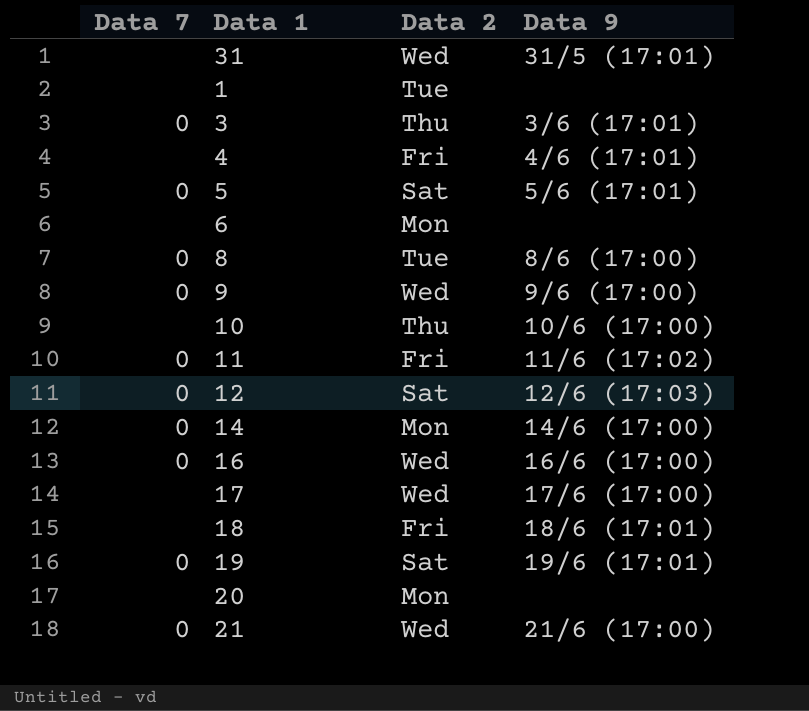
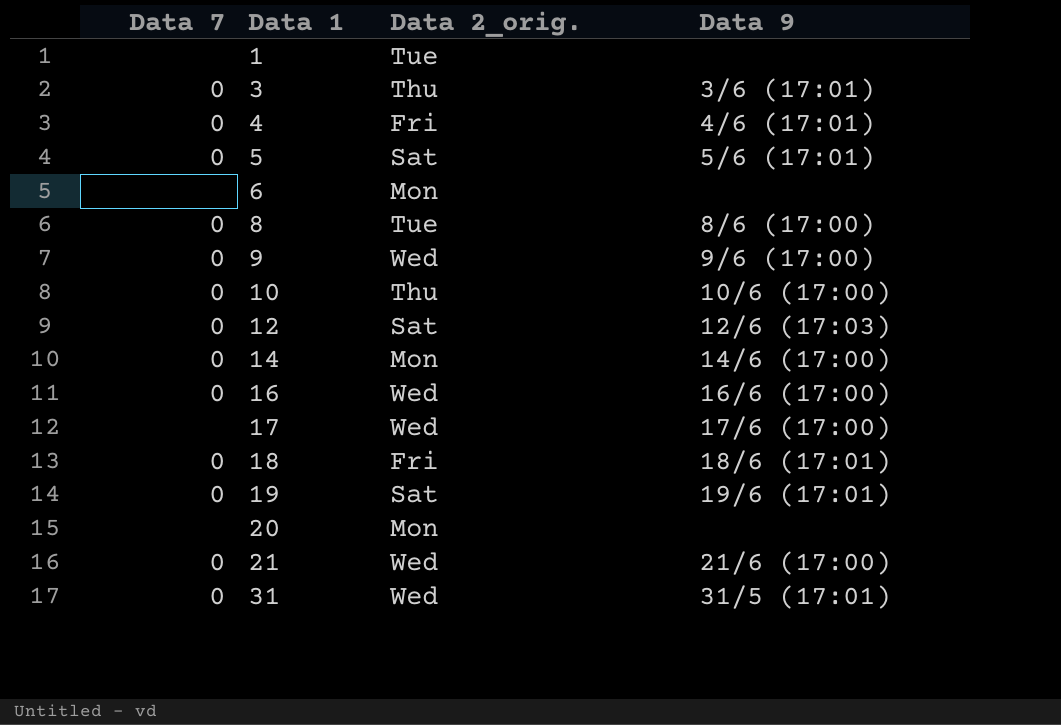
row order: none -> Data 1 ascending
column name: Data 2 -> Data 2_orig.
row 11: 0 | Fri | 11/6 (17:02) -> none
4 | Data 7: none -> 0
10 | Data 7: none -> 0
18 | Data 7: none -> 0
31 | Data 7: none -> 0

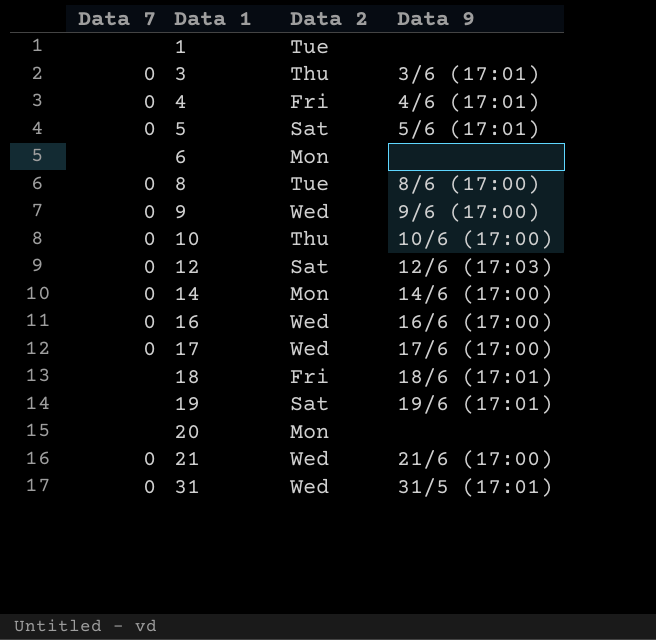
column name: Data 2_orig. -> Data 2
17 | Data 7: none -> 0
18 | Data 7: 0 -> none
19 | Data 7: 0 -> none

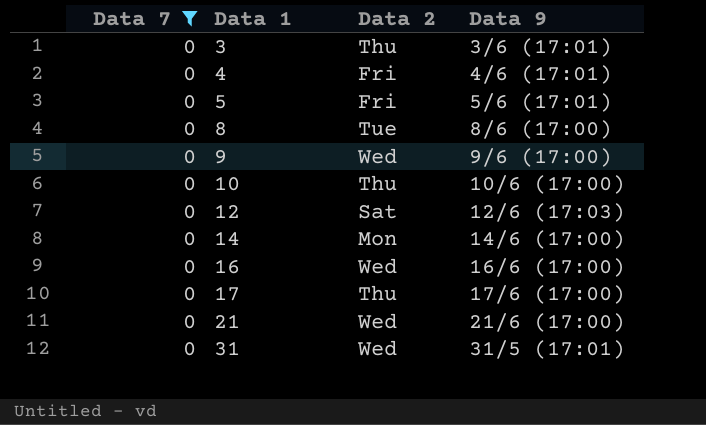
filter: none -> Data 7 = 0
5 | Data 2: Sat -> Fri
17 | Data 2: Wed -> Thu

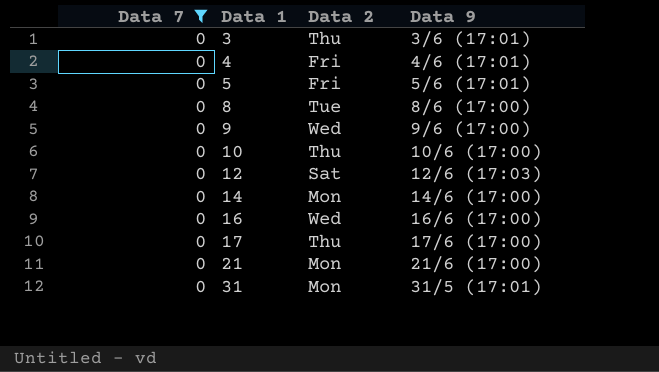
21 | Data 2: Wed -> Mon
31 | Data 2: Wed -> Mon

